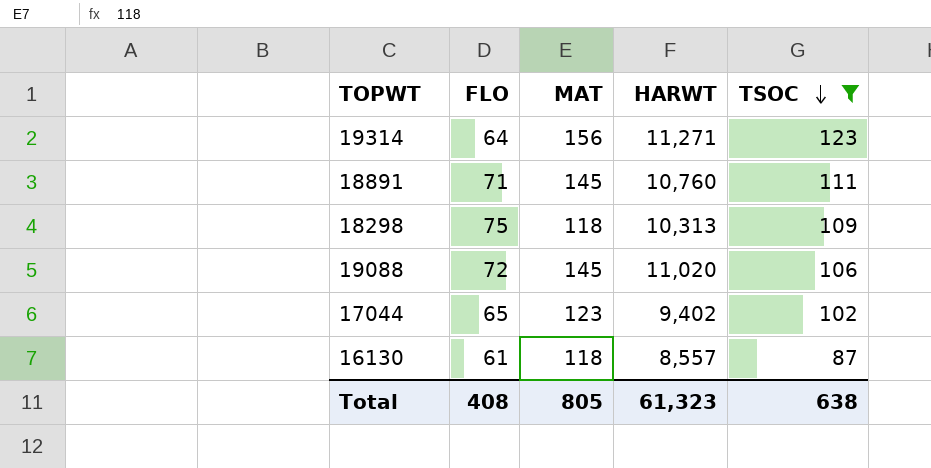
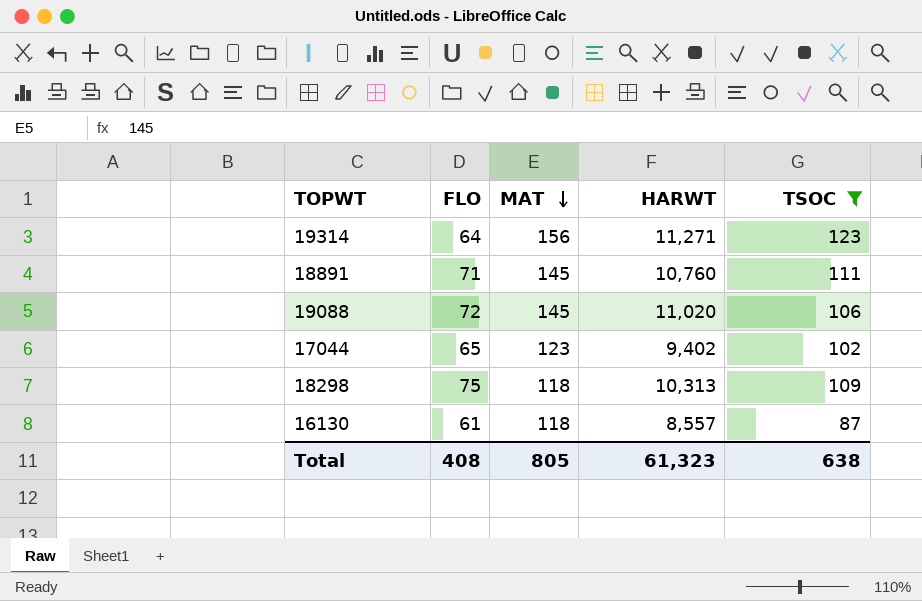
row order: TSOC descending -> MAT descending

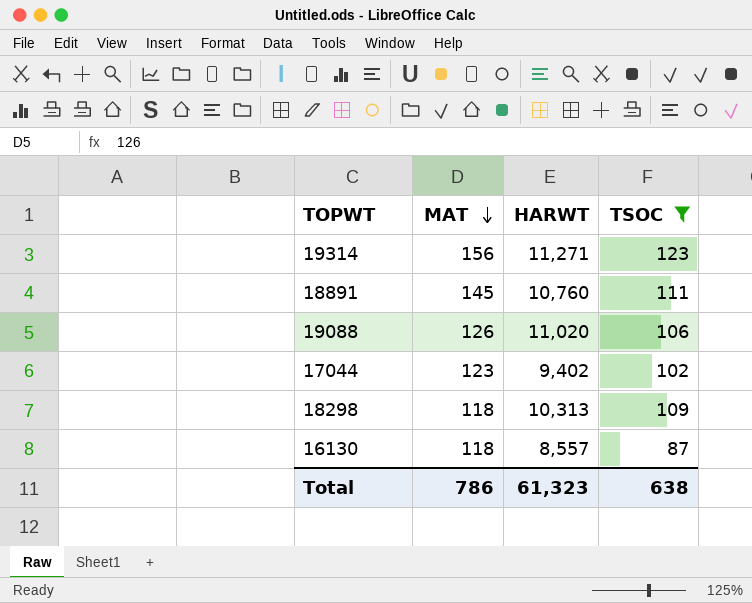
column FLO | position: 2 -> none
19088 | MAT: 145 -> 126
Total | MAT: 805 -> 786

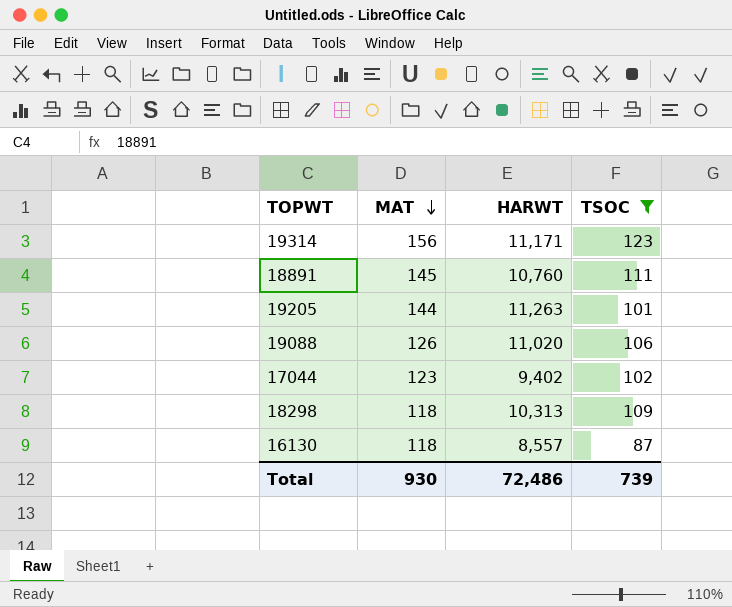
19314 | HARWT: 11,271 -> 11,171
row 19205: none -> 144 | 11,263 | 101
Total | MAT: 786 -> 930
Total | HARWT: 61,323 -> 72,486
Total | TSOC: 638 -> 739

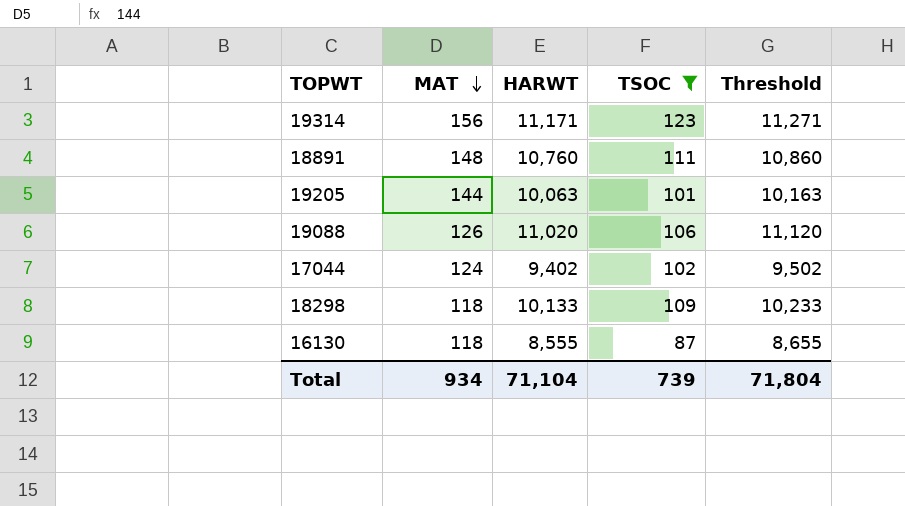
column Threshold | formula: none -> [HARWT] + 100
18891 | MAT: 145 -> 148
19205 | HARWT: 11,263 -> 10,063
17044 | MAT: 123 -> 124
18298 | HARWT: 10,313 -> 10,133
16130 | HARWT: 8,557 -> 8,555
Total | MAT: 930 -> 934
Total | HARWT: 72,486 -> 71,104

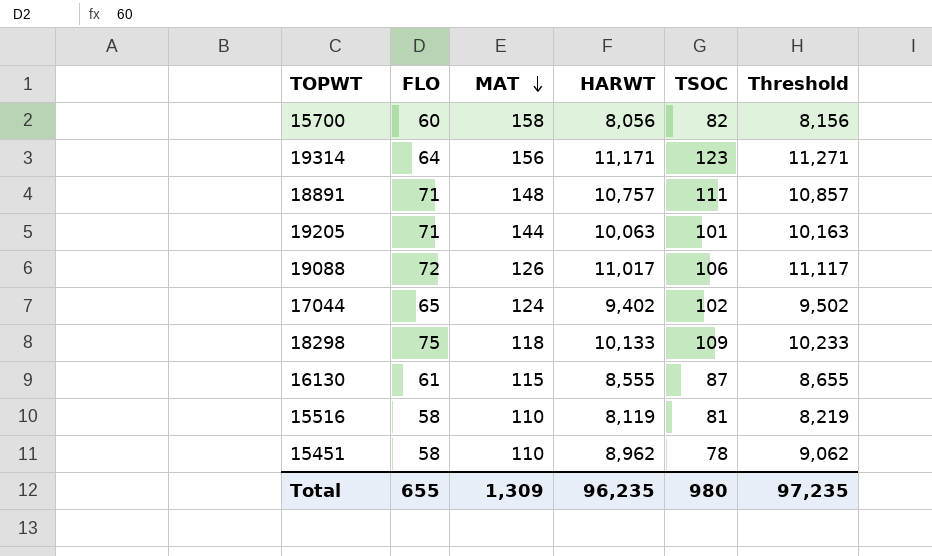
filter: TSOC >= 87 -> none
column FLO | position: none -> 2
18891 | HARWT: 10,760 -> 10,757
18891 | Threshold: 10,860 -> 10,857
19088 | HARWT: 11,020 -> 11,017
19088 | Threshold: 11,120 -> 11,117
16130 | MAT: 118 -> 115
Total | MAT: 934 -> 1,309
Total | HARWT: 71,104 -> 96,235
Total | TSOC: 739 -> 980
Total | Threshold: 71,804 -> 97,235

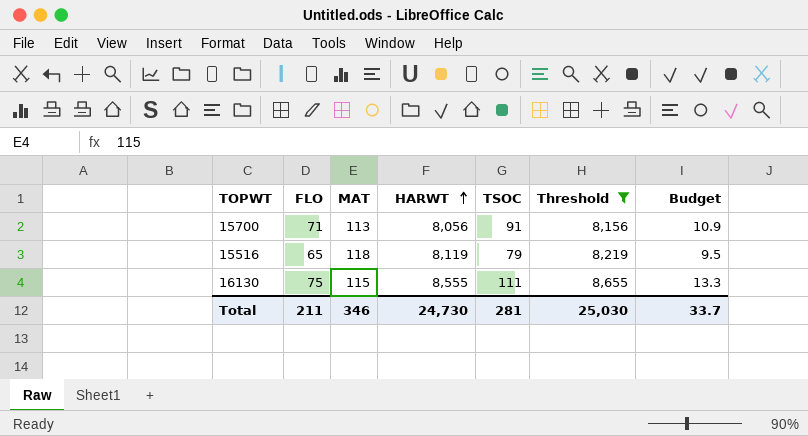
filter: none -> Threshold <= 8,655
row order: MAT descending -> HARWT ascending
column Budget | formula: none -> [TSOC] * 0.12
15700 | FLO: 60 -> 71
15700 | MAT: 158 -> 113
15700 | TSOC: 82 -> 91
15516 | FLO: 58 -> 65
15516 | MAT: 110 -> 118
15516 | TSOC: 81 -> 79
16130 | FLO: 61 -> 75
16130 | TSOC: 87 -> 111
Total | FLO: 655 -> 211
Total | MAT: 1,309 -> 346
Total | HARWT: 96,235 -> 24,730
Total | TSOC: 980 -> 281
Total | Threshold: 97,235 -> 25,030

